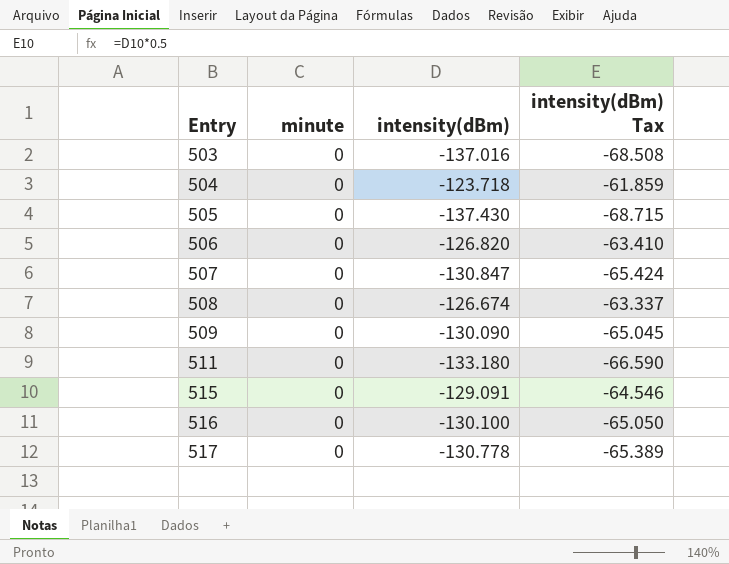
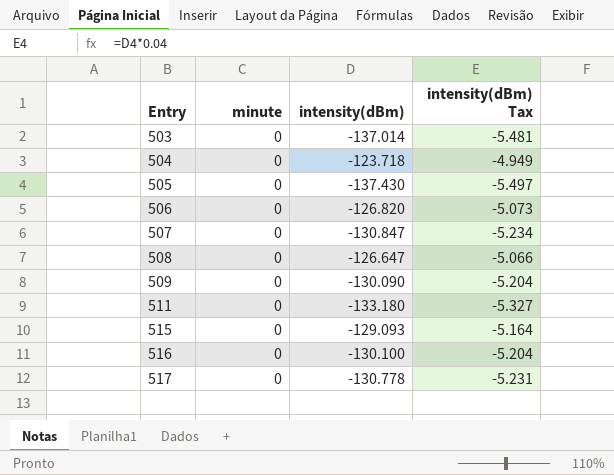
column intensity(dBm) Tax | formula: [intensity(dBm)] * 0.5 -> [intensity(dBm)] * 0.04
503 | intensity(dBm): -137.016 -> -137.014
508 | intensity(dBm): -126.674 -> -126.647
515 | intensity(dBm): -129.091 -> -129.093

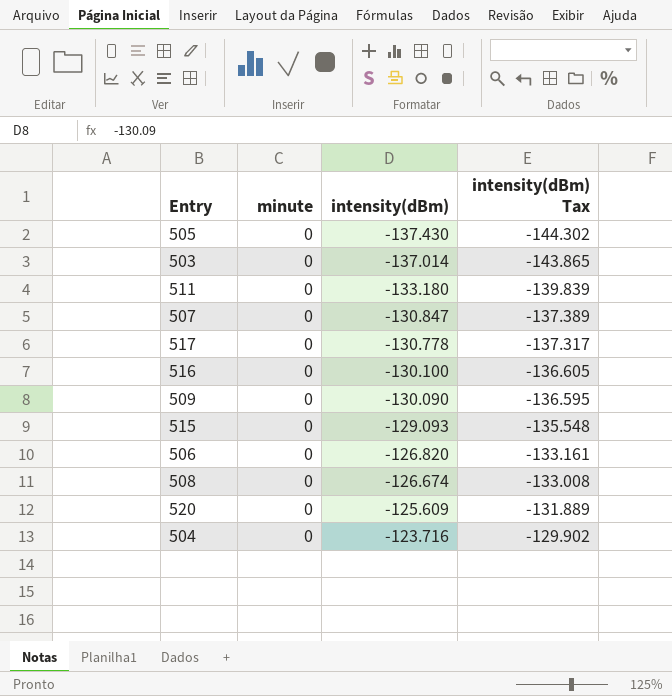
row order: Entry ascending -> intensity(dBm) ascending
column intensity(dBm) Tax | formula: [intensity(dBm)] * 0.04 -> [intensity(dBm)] * 1.05
508 | intensity(dBm): -126.647 -> -126.674
row 520: none -> 0 | -125.609 | -131.889
504 | intensity(dBm): -123.718 -> -123.716

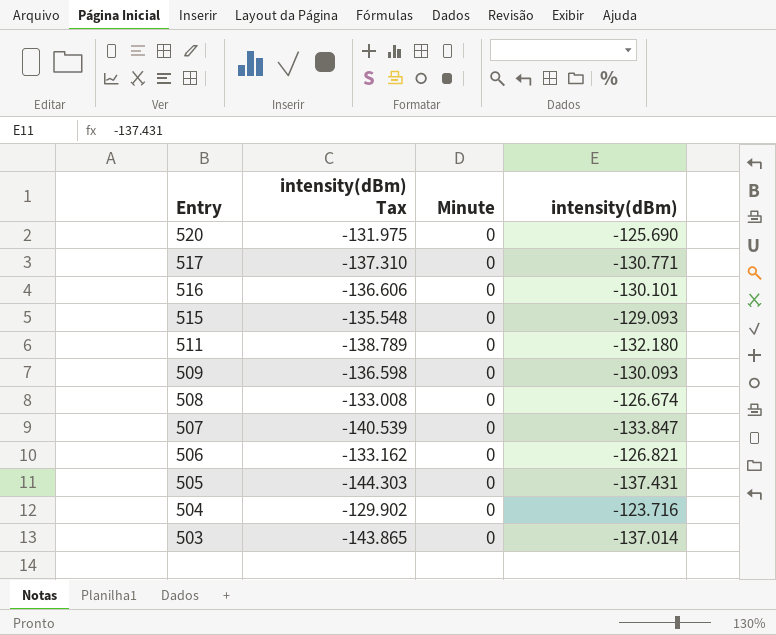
row order: intensity(dBm) ascending -> Entry descending
column intensity(dBm) Tax | position: 4 -> 2
column name: minute -> Minute
520 | intensity(dBm) Tax: -131.889 -> -131.975
520 | intensity(dBm): -125.609 -> -125.690
517 | intensity(dBm) Tax: -137.317 -> -137.310
517 | intensity(dBm): -130.778 -> -130.771
516 | intensity(dBm) Tax: -136.605 -> -136.606
516 | intensity(dBm): -130.100 -> -130.101
511 | intensity(dBm) Tax: -139.839 -> -138.789
511 | intensity(dBm): -133.180 -> -132.180
509 | intensity(dBm) Tax: -136.595 -> -136.598
509 | intensity(dBm): -130.090 -> -130.093
507 | intensity(dBm) Tax: -137.389 -> -140.539
507 | intensity(dBm): -130.847 -> -133.847
506 | intensity(dBm) Tax: -133.161 -> -133.162
506 | intensity(dBm): -126.820 -> -126.821
505 | intensity(dBm) Tax: -144.302 -> -144.303
505 | intensity(dBm): -137.430 -> -137.431

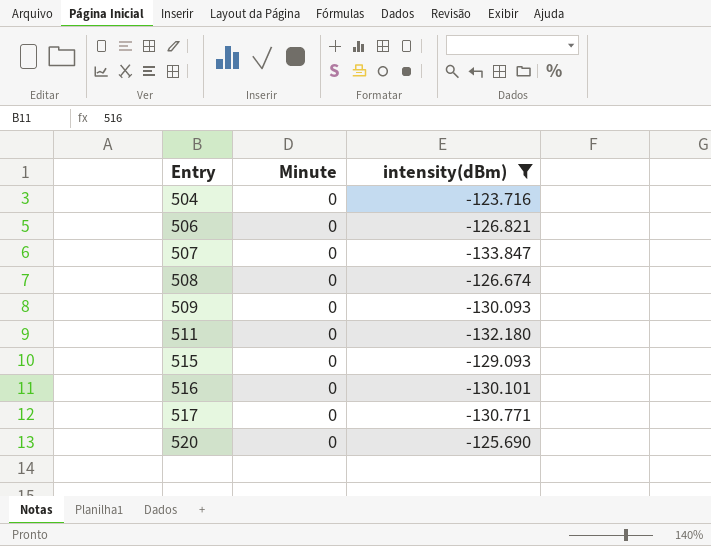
filter: none -> intensity(dBm) >= -133.847
row order: Entry descending -> Entry ascending
column intensity(dBm) Tax | formula: [intensity(dBm)] * 1.05 -> none

